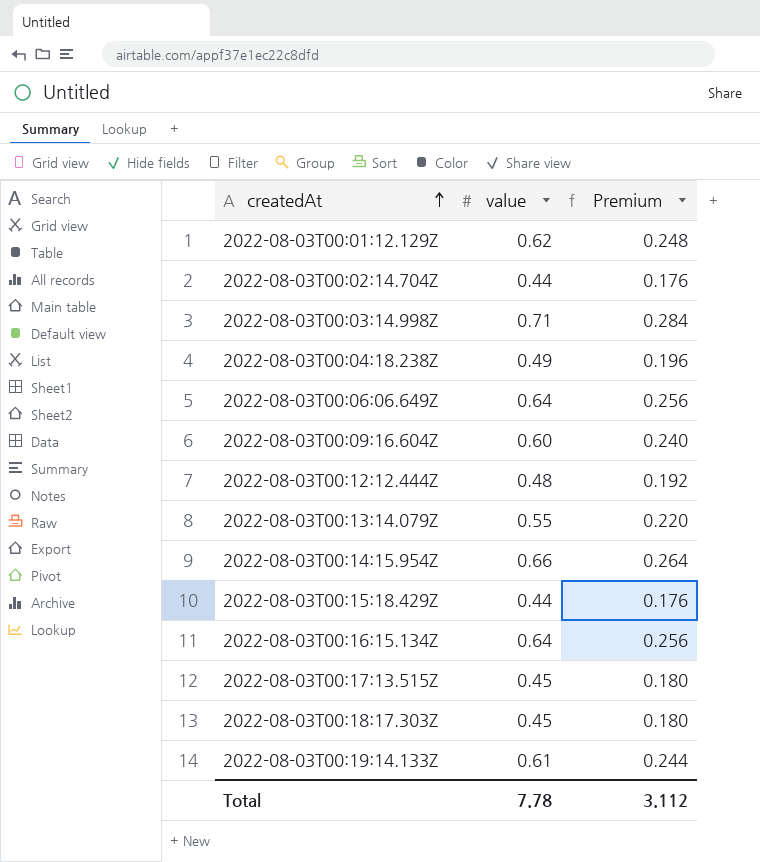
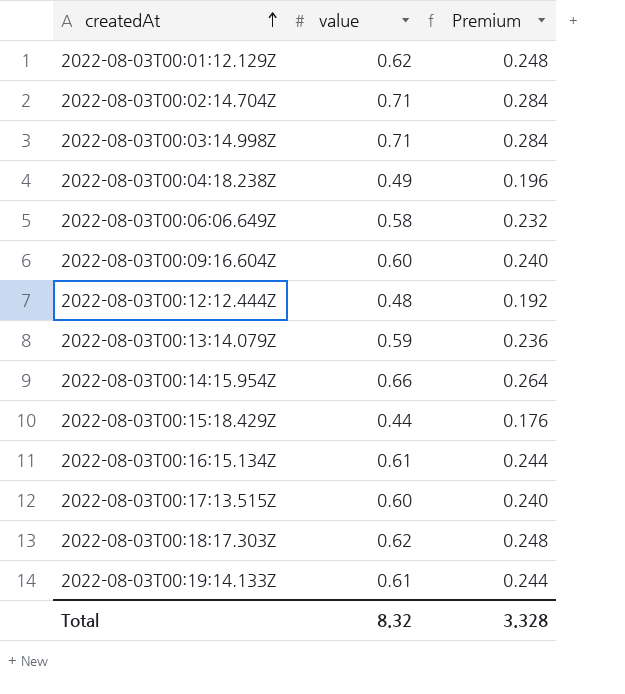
2022-08-03T00:02:14.704Z | value: 0.44 -> 0.71
2022-08-03T00:02:14.704Z | Premium: 0.176 -> 0.284
2022-08-03T00:06:06.649Z | value: 0.64 -> 0.58
2022-08-03T00:06:06.649Z | Premium: 0.256 -> 0.232
2022-08-03T00:13:14.079Z | value: 0.55 -> 0.59
2022-08-03T00:13:14.079Z | Premium: 0.220 -> 0.236
2022-08-03T00:16:15.134Z | value: 0.64 -> 0.61
2022-08-03T00:16:15.134Z | Premium: 0.256 -> 0.244
2022-08-03T00:17:13.515Z | value: 0.45 -> 0.60
2022-08-03T00:17:13.515Z | Premium: 0.180 -> 0.240
2022-08-03T00:18:17.303Z | value: 0.45 -> 0.62
2022-08-03T00:18:17.303Z | Premium: 0.180 -> 0.248
Total | value: 7.78 -> 8.32
Total | Premium: 3.112 -> 3.328

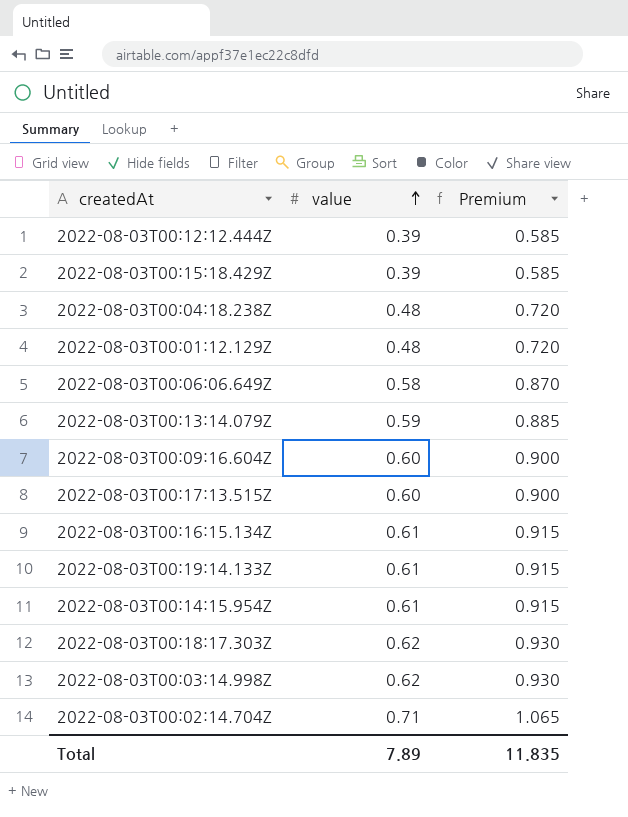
row order: createdAt ascending -> value ascending
column Premium | formula: [value] * 0.4 -> [value] * 1.5
2022-08-03T00:12:12.444Z | value: 0.48 -> 0.39
2022-08-03T00:15:18.429Z | value: 0.44 -> 0.39
2022-08-03T00:04:18.238Z | value: 0.49 -> 0.48
2022-08-03T00:01:12.129Z | value: 0.62 -> 0.48
2022-08-03T00:14:15.954Z | value: 0.66 -> 0.61
2022-08-03T00:03:14.998Z | value: 0.71 -> 0.62
Total | value: 8.32 -> 7.89
Total | Premium: 3.328 -> 11.835

